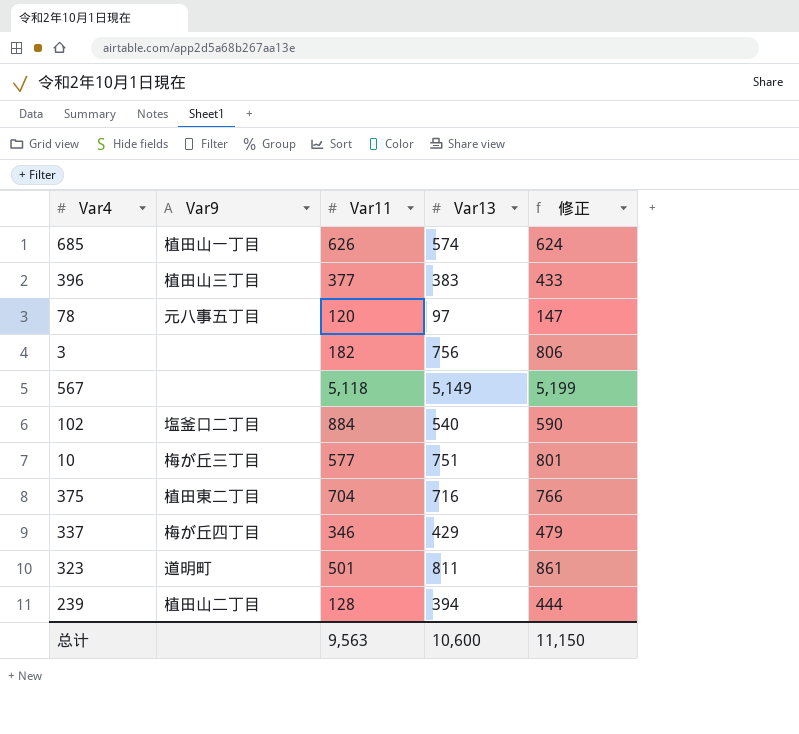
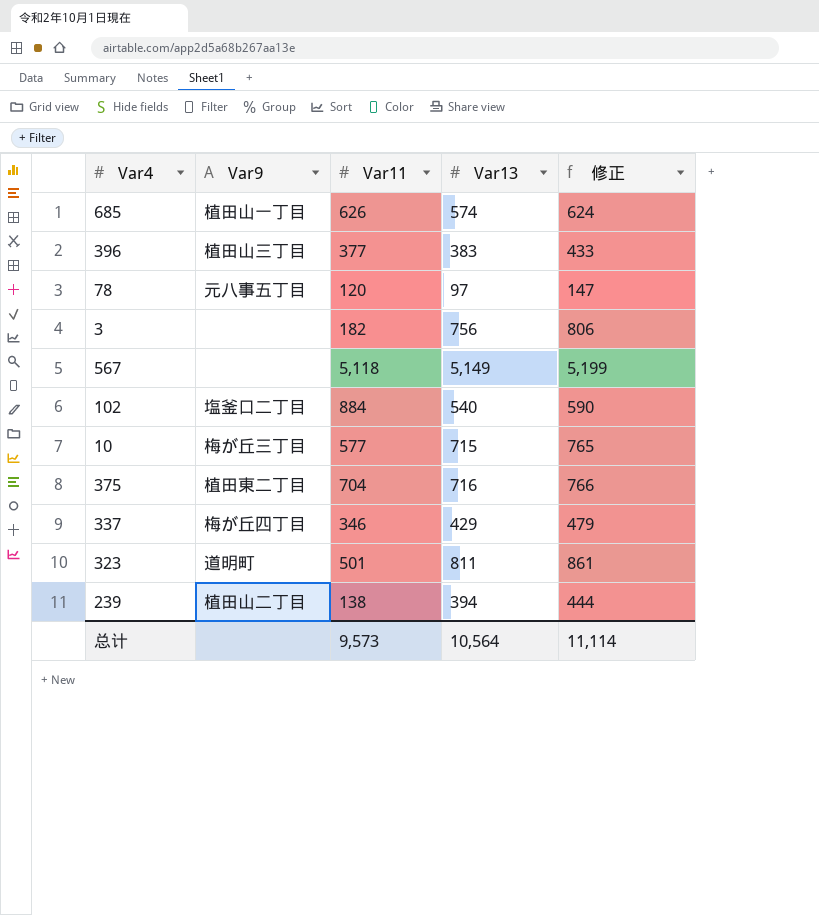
10 | Var13: 751 -> 715
10 | 修正: 801 -> 765
239 | Var11: 128 -> 138
总计 | Var11: 9,563 -> 9,573
总计 | Var13: 10,600 -> 10,564
总计 | 修正: 11,150 -> 11,114

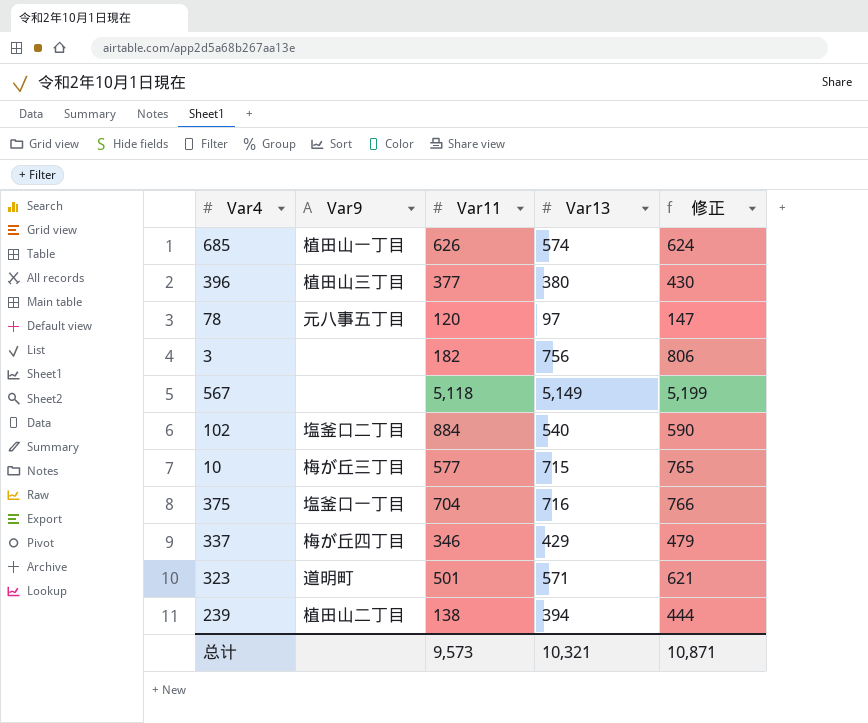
396 | Var13: 383 -> 380
396 | 修正: 433 -> 430
375 | Var9: 植田東二丁目 -> 塩釜口一丁目
323 | Var13: 811 -> 571
323 | 修正: 861 -> 621
总计 | Var13: 10,564 -> 10,321
总计 | 修正: 11,114 -> 10,871

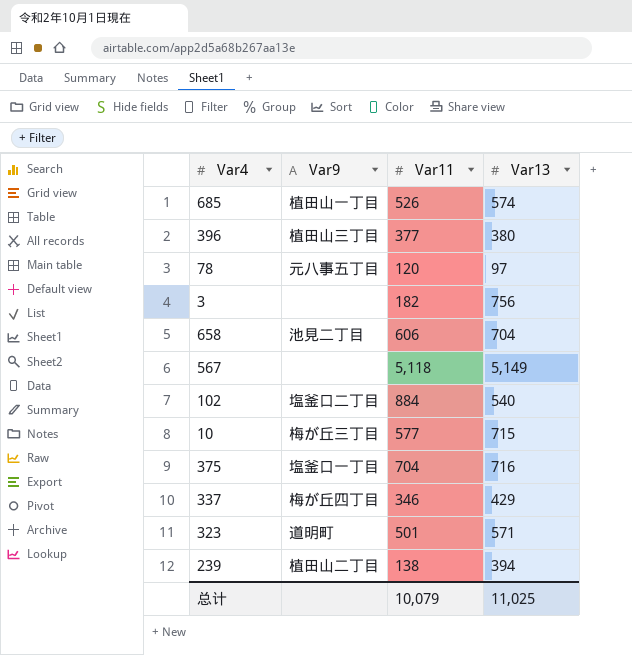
column 修正 | formula: [Var13] + 50 -> none
685 | Var11: 626 -> 526
row 658: none -> 池見二丁目 | 606 | 704
总计 | Var11: 9,573 -> 10,079
总计 | Var13: 10,321 -> 11,025

